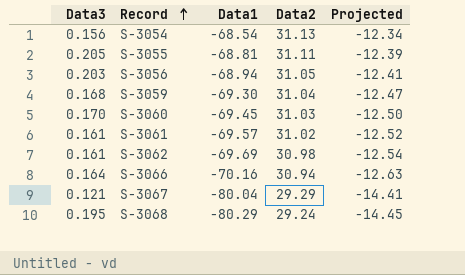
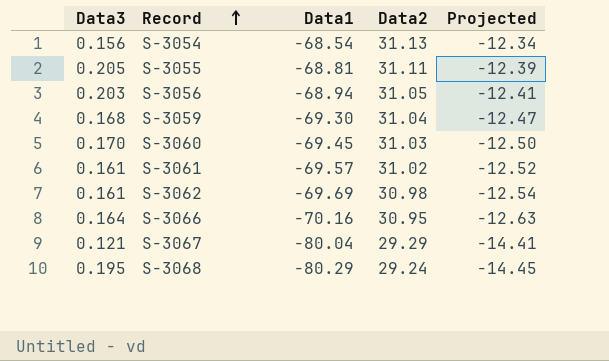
S-3066 | Data2: 30.94 -> 30.95

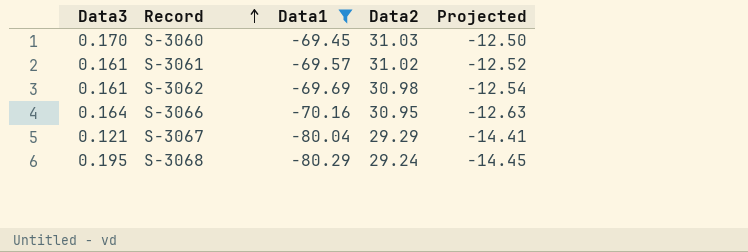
filter: none -> Data1 <= -69.45

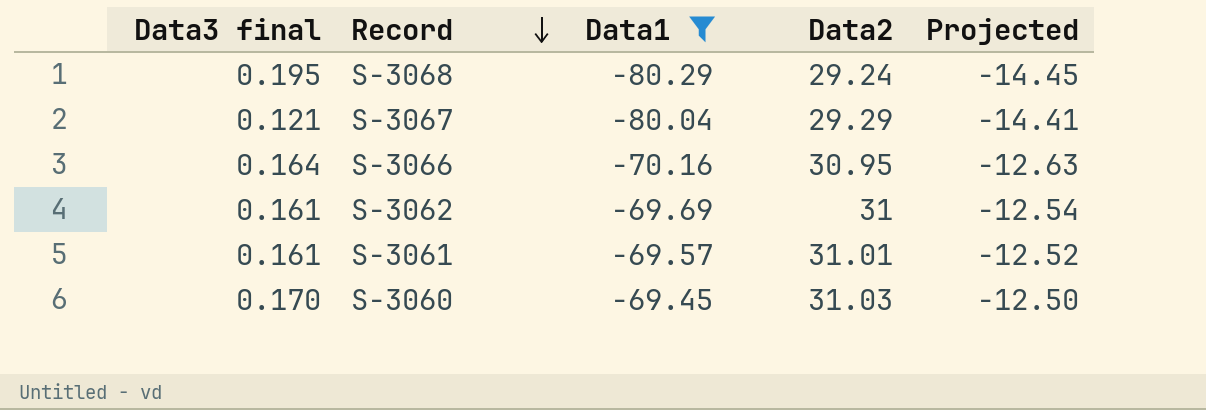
row order: Record ascending -> Record descending
column name: Data3 -> Data3 final
S-3062 | Data2: 30.98 -> 31
S-3061 | Data2: 31.02 -> 31.01

